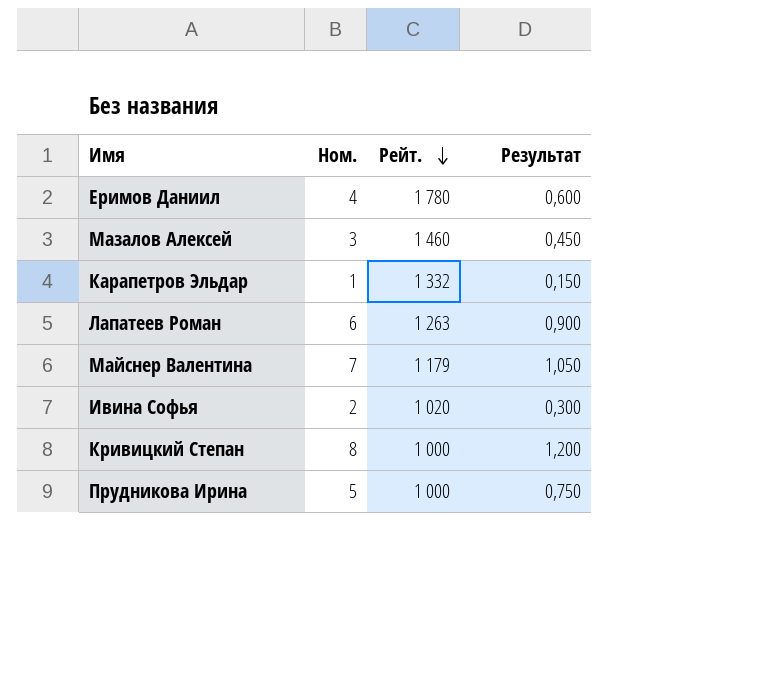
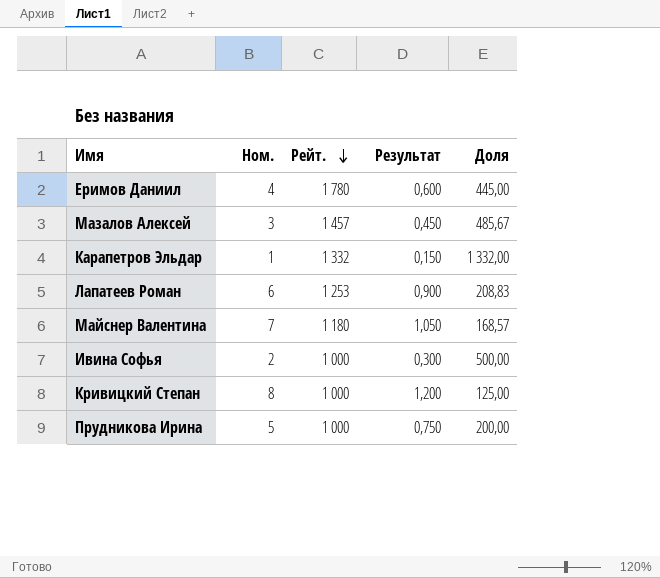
column Доля | formula: none -> [Рейт.] / [Ном.]
Мазалов Алексей | Рейт.: 1 460 -> 1 457
Лапатеев Роман | Рейт.: 1 263 -> 1 253
Майснер Валентина | Рейт.: 1 179 -> 1 180
Ивина Софья | Рейт.: 1 020 -> 1 000

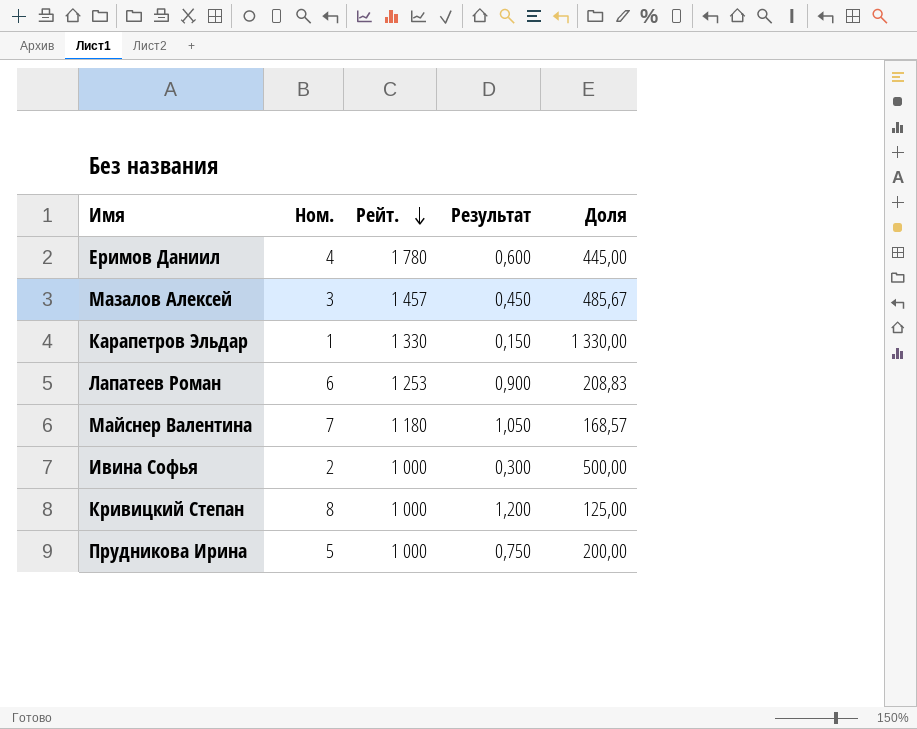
Карапетров Эльдар | Рейт.: 1 332 -> 1 330
Карапетров Эльдар | Доля: 1 332,00 -> 1 330,00

